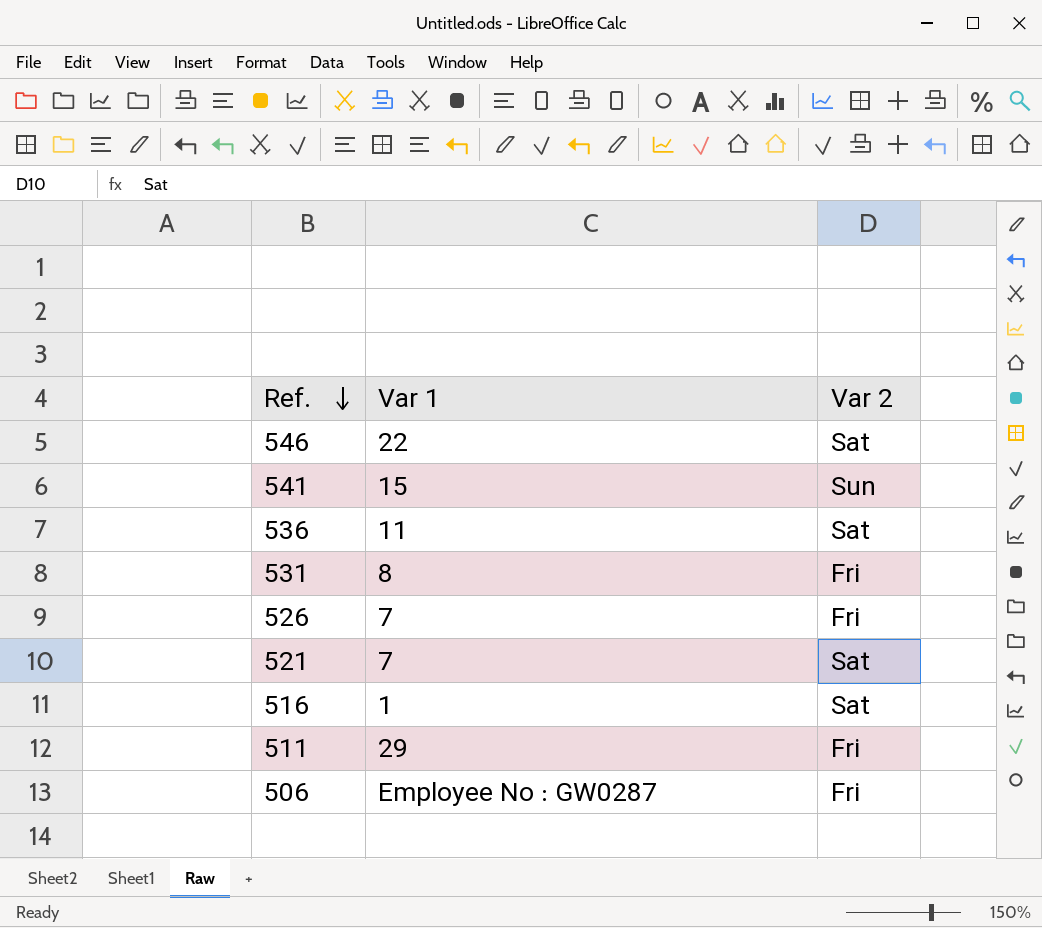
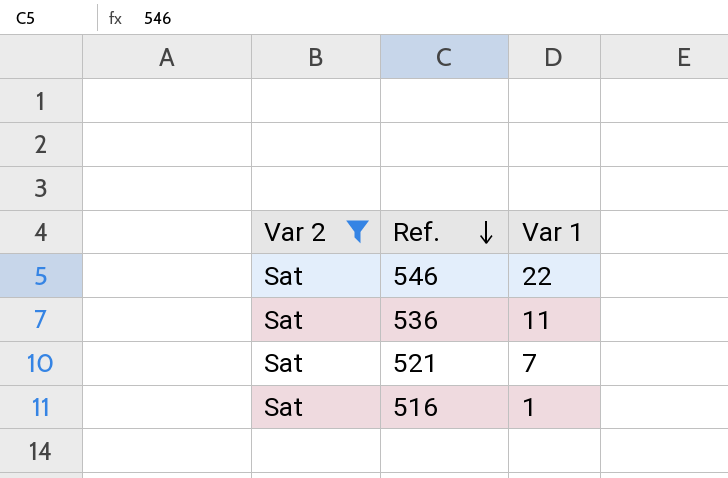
filter: none -> Var 2 = Sat
column Var 2 | position: 3 -> 1

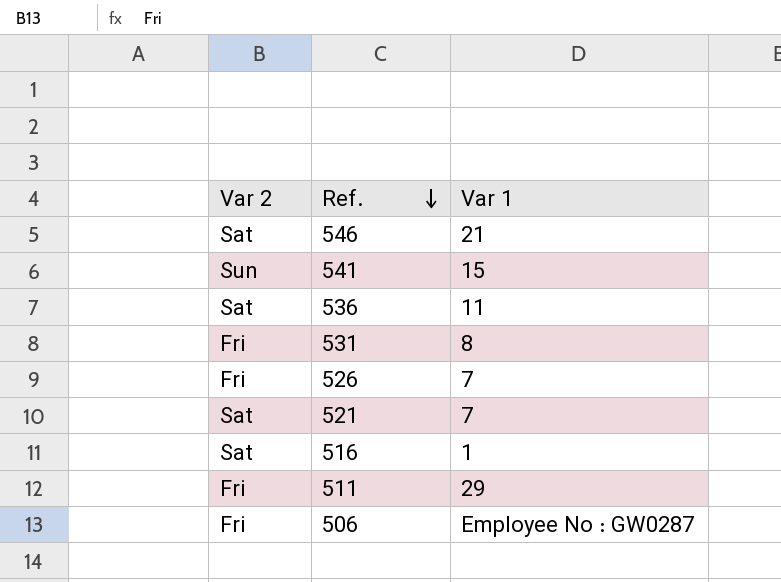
filter: Var 2 = Sat -> none
546 | Var 1: 22 -> 21

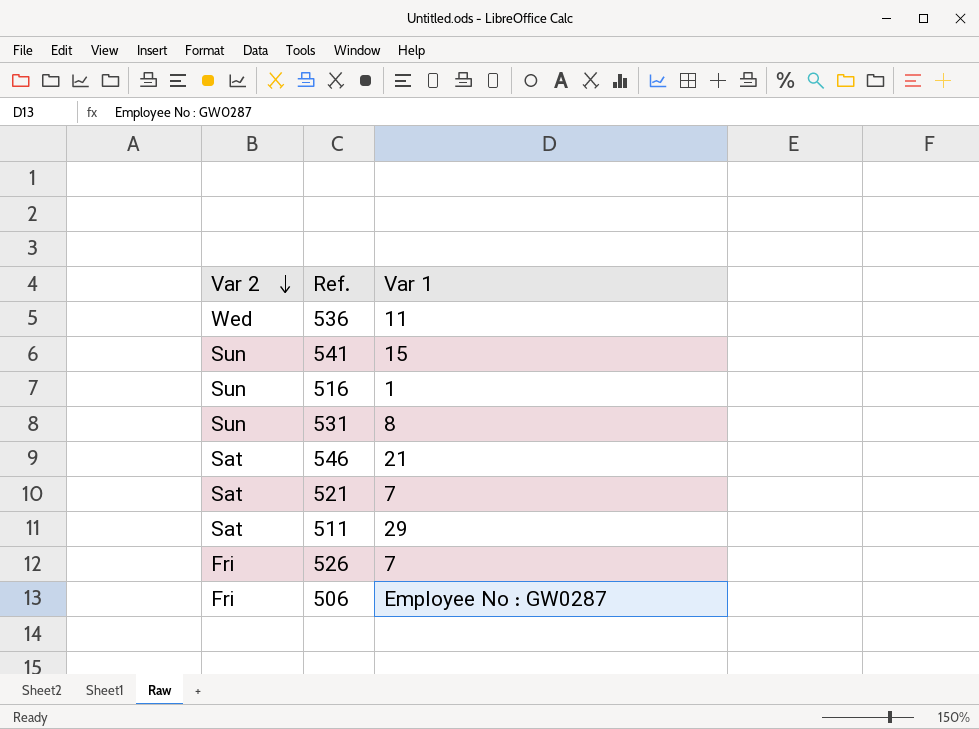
row order: Ref. descending -> Var 2 descending
536 | Var 2: Sat -> Wed
516 | Var 2: Sat -> Sun
531 | Var 2: Fri -> Sun
511 | Var 2: Fri -> Sat

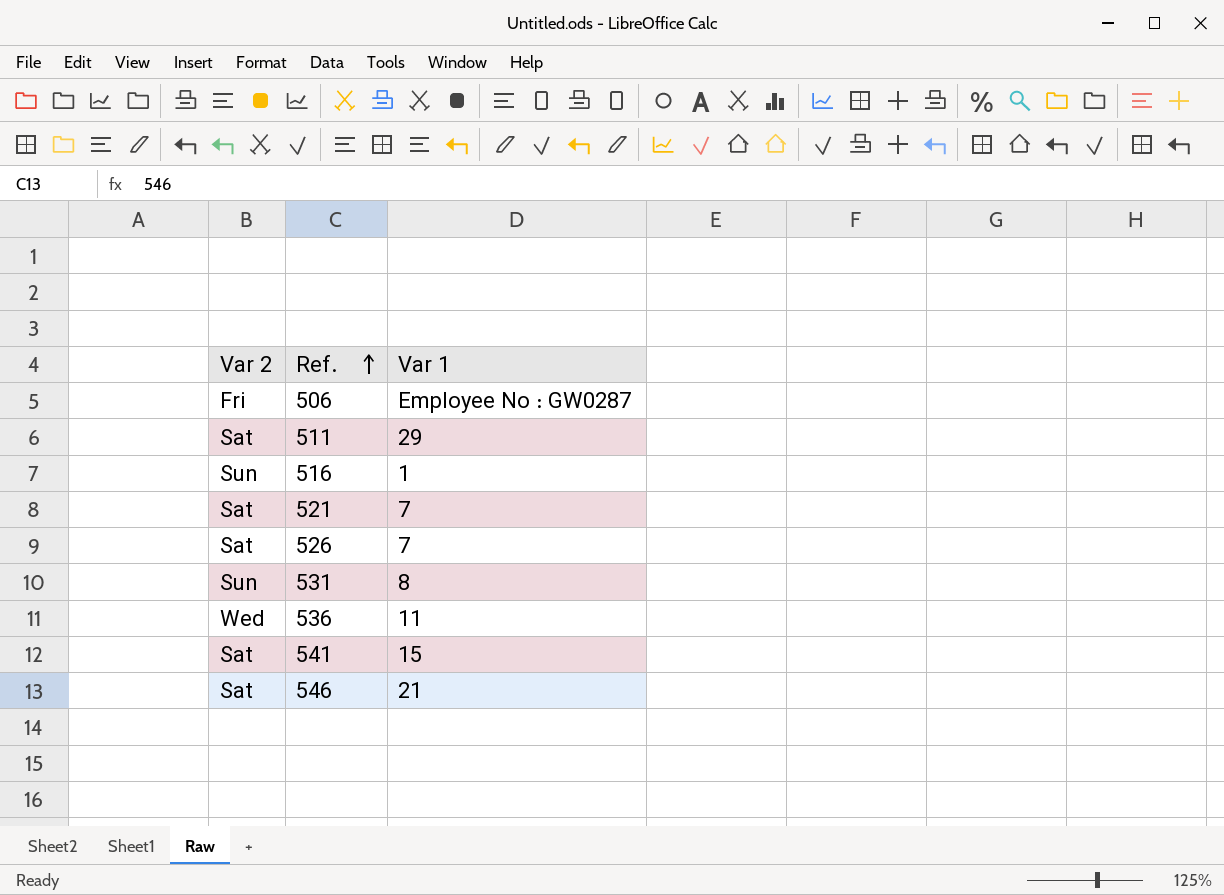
row order: Var 2 descending -> Ref. ascending
526 | Var 2: Fri -> Sat
541 | Var 2: Sun -> Sat

